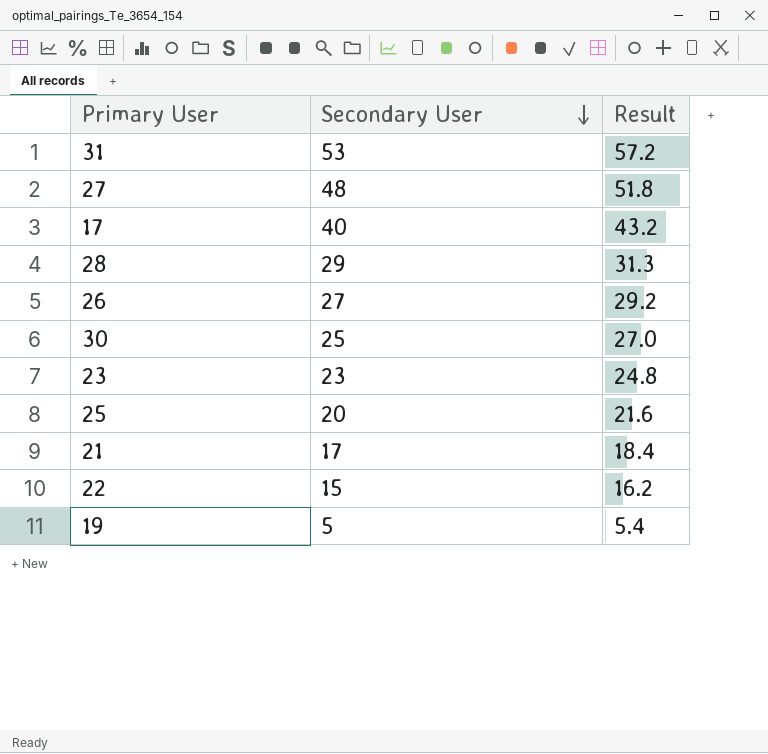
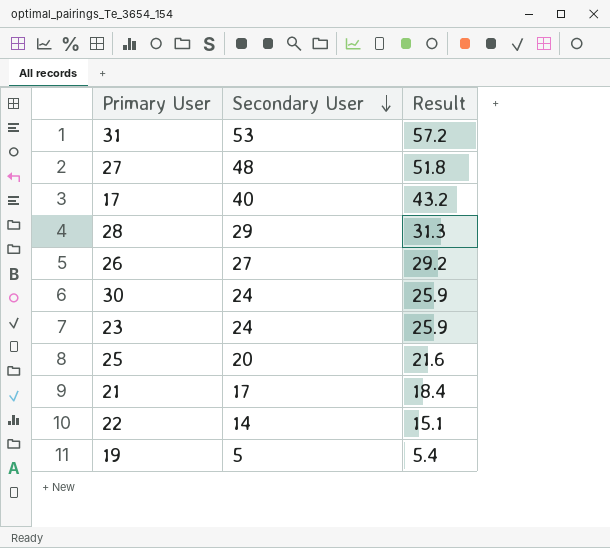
30 | Secondary User: 25 -> 24
30 | Result: 27.0 -> 25.9
23 | Secondary User: 23 -> 24
23 | Result: 24.8 -> 25.9
22 | Secondary User: 15 -> 14
22 | Result: 16.2 -> 15.1

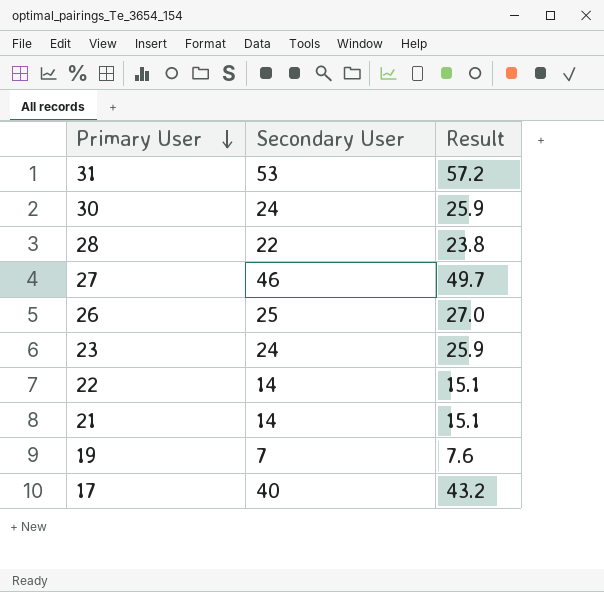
row order: Secondary User descending -> Primary User descending
row 25: 20 | 21.6 -> none
28 | Secondary User: 29 -> 22
28 | Result: 31.3 -> 23.8
27 | Secondary User: 48 -> 46
27 | Result: 51.8 -> 49.7
26 | Secondary User: 27 -> 25
26 | Result: 29.2 -> 27.0
21 | Secondary User: 17 -> 14
21 | Result: 18.4 -> 15.1
19 | Secondary User: 5 -> 7
19 | Result: 5.4 -> 7.6

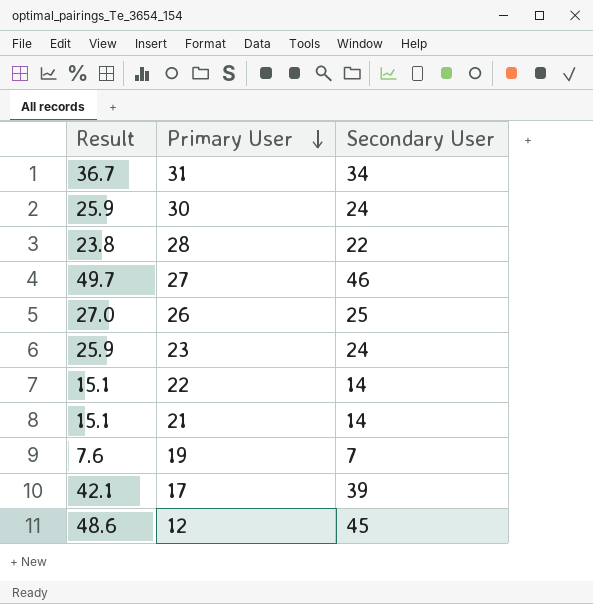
column Result | position: 3 -> 1
31 | Result: 57.2 -> 36.7
31 | Secondary User: 53 -> 34
17 | Result: 43.2 -> 42.1
17 | Secondary User: 40 -> 39
row 12: none -> 48.6 | 45

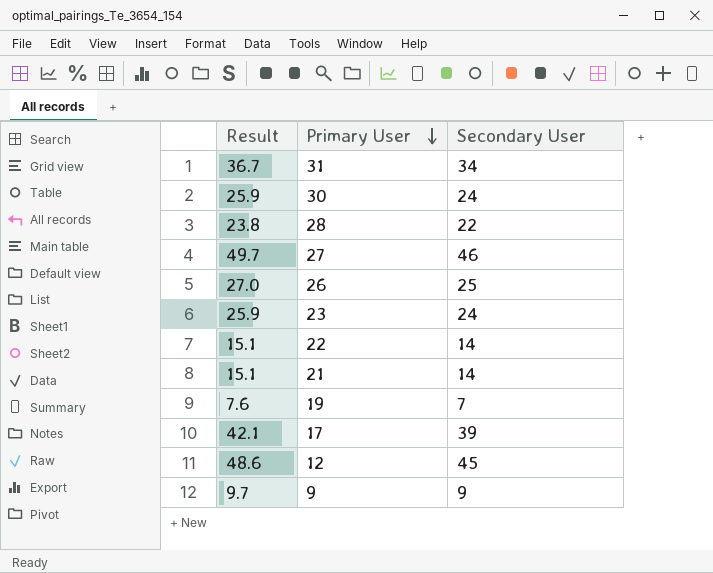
row 9: none -> 9.7 | 9

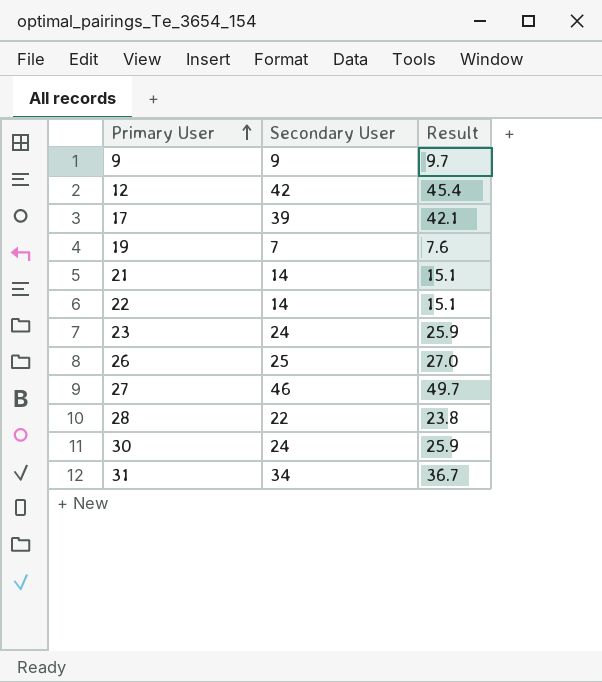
row order: Primary User descending -> Primary User ascending
column Result | position: 1 -> 3
12 | Secondary User: 45 -> 42
12 | Result: 48.6 -> 45.4

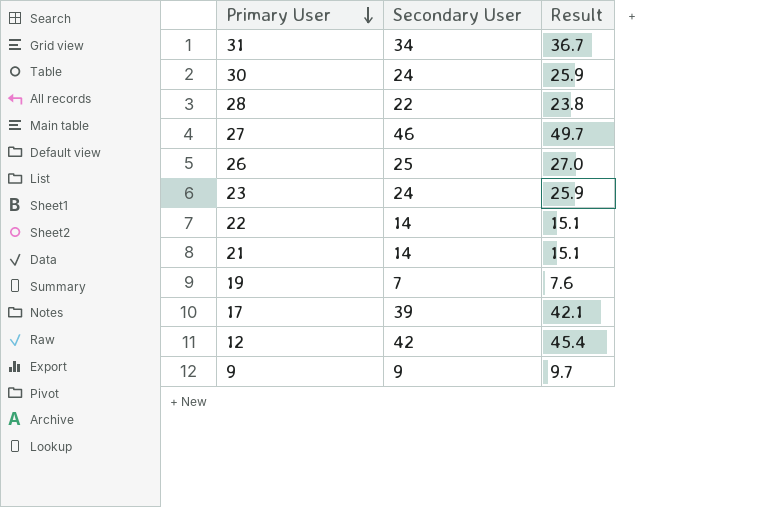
row order: Primary User ascending -> Primary User descending

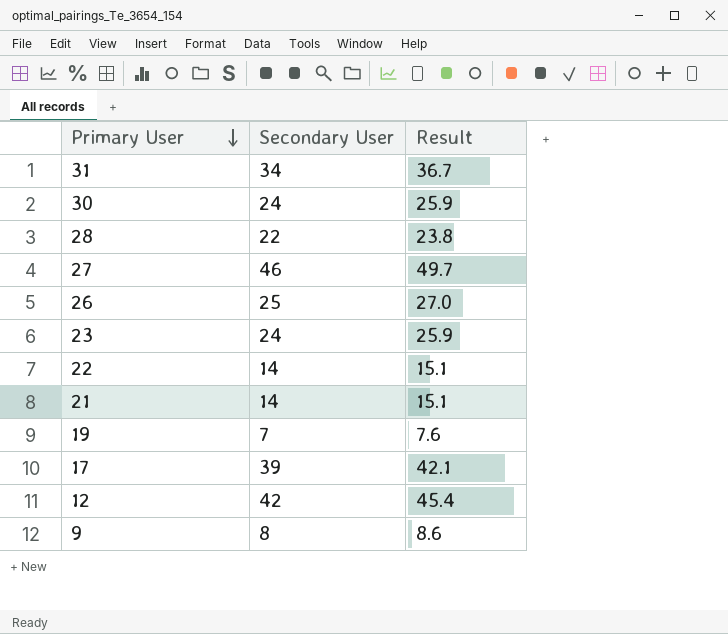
9 | Secondary User: 9 -> 8
9 | Result: 9.7 -> 8.6

